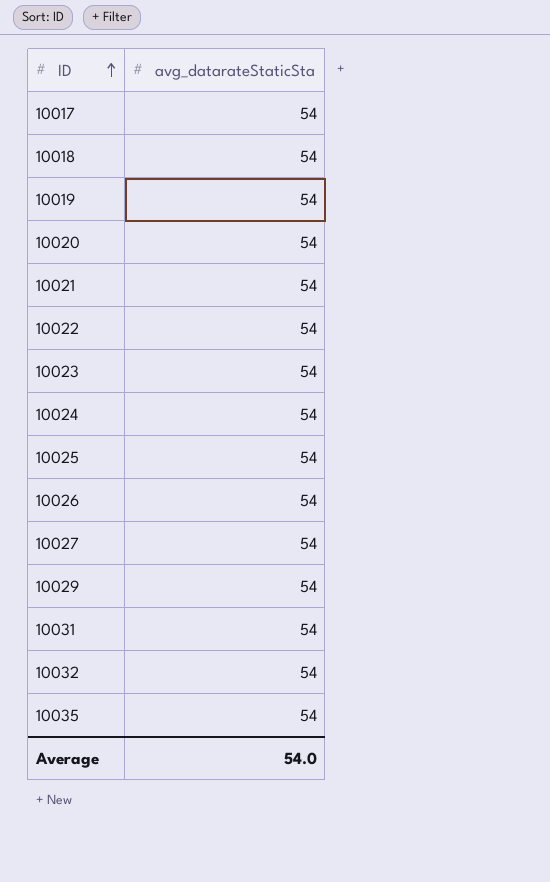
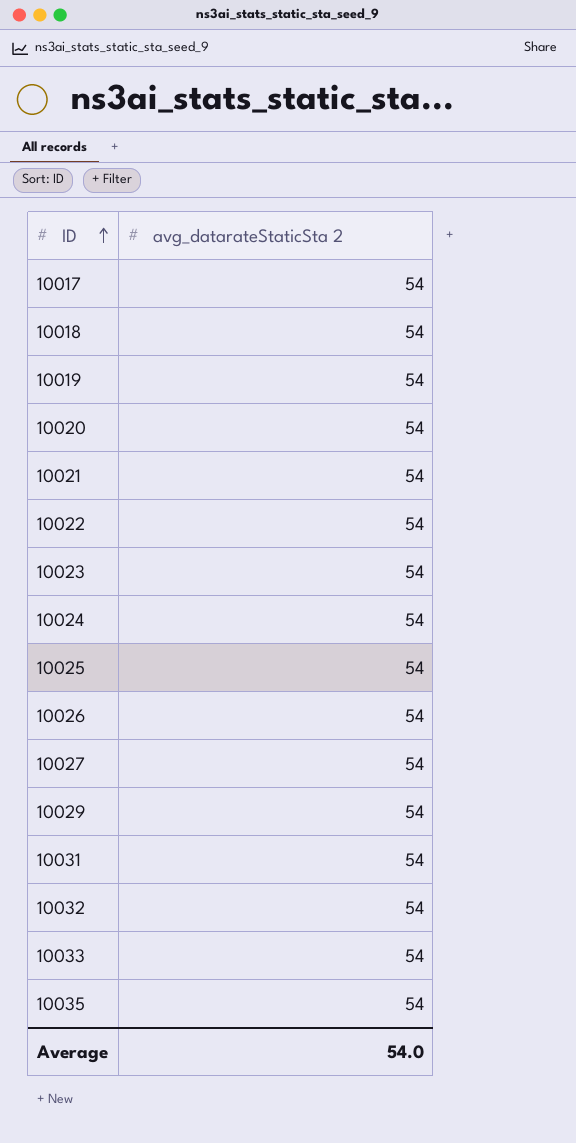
column name: avg_datarateStaticSta -> avg_datarateStaticSta 2
row 10033: none -> 54

